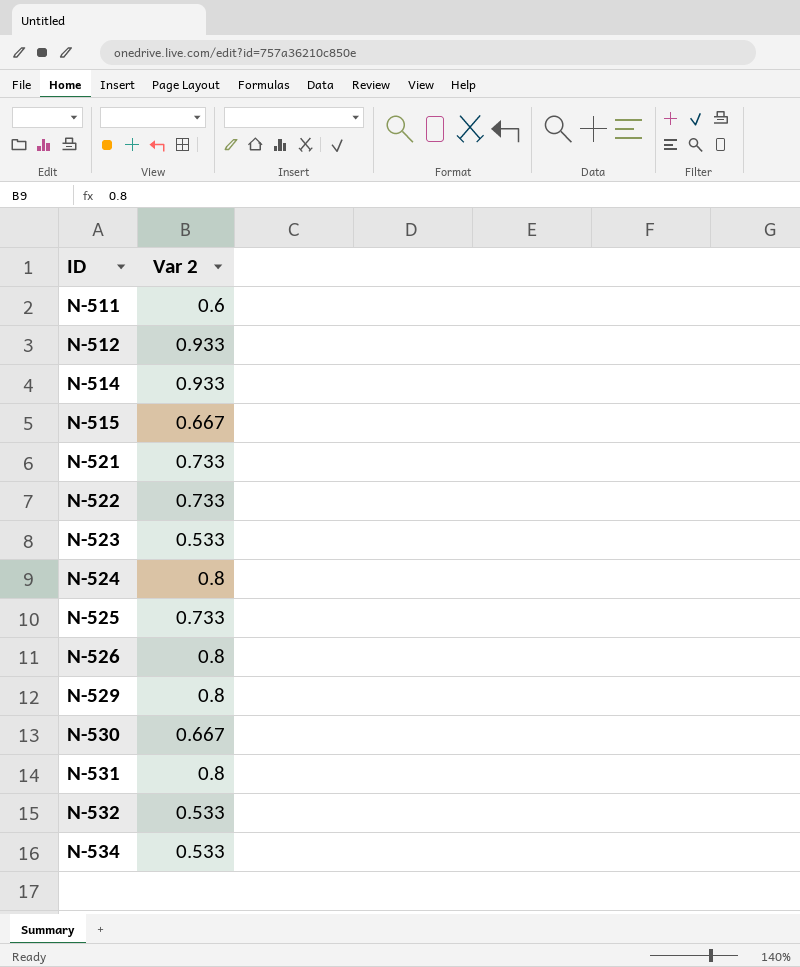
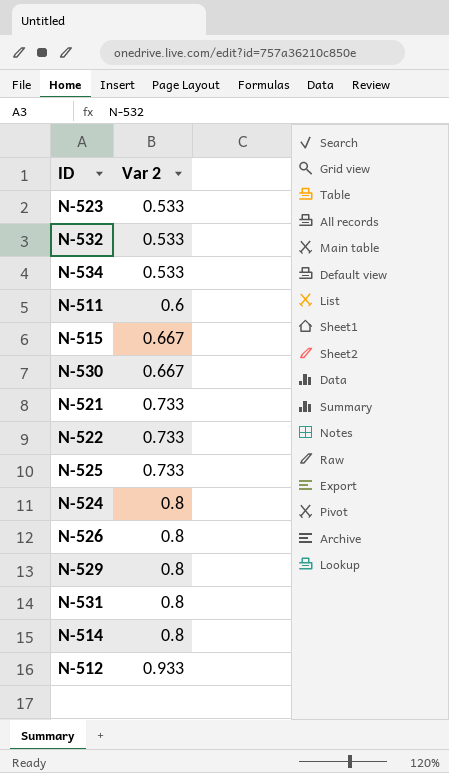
row order: ID ascending -> Var 2 ascending
N-514 | Var 2: 0.933 -> 0.8

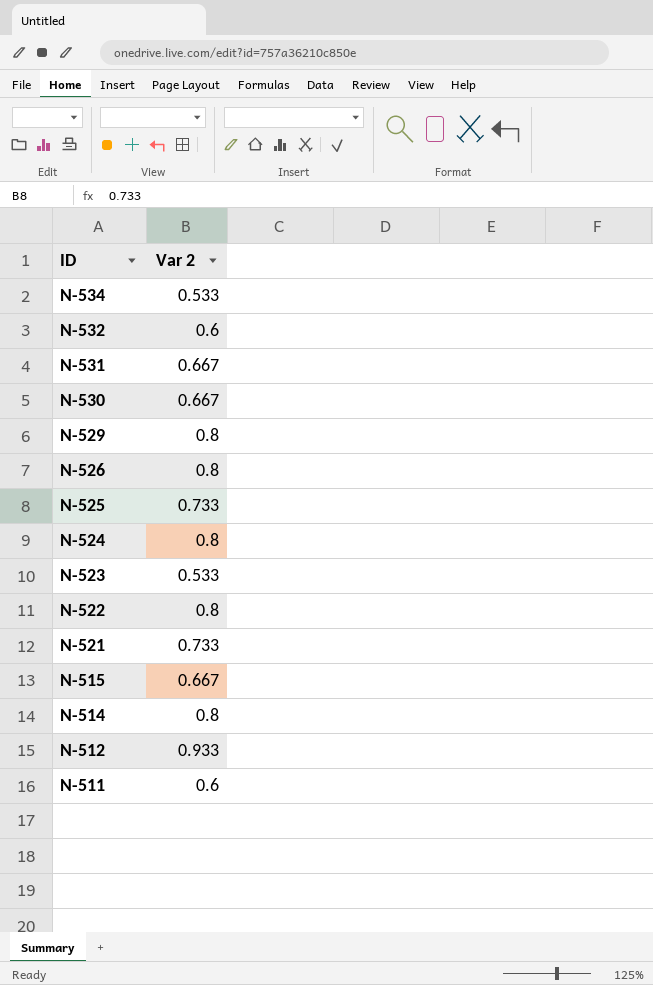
row order: Var 2 ascending -> ID descending
N-532 | Var 2: 0.533 -> 0.6
N-531 | Var 2: 0.8 -> 0.667
N-522 | Var 2: 0.733 -> 0.8

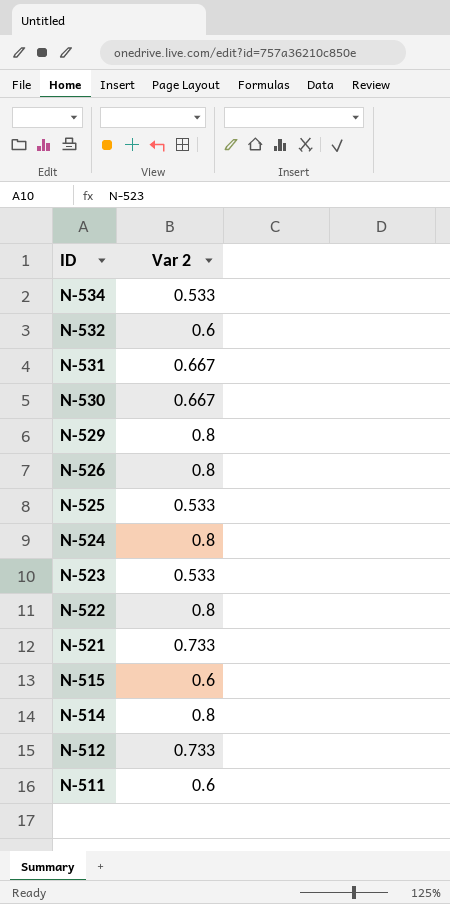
N-525 | Var 2: 0.733 -> 0.533
N-515 | Var 2: 0.667 -> 0.6
N-512 | Var 2: 0.933 -> 0.733

